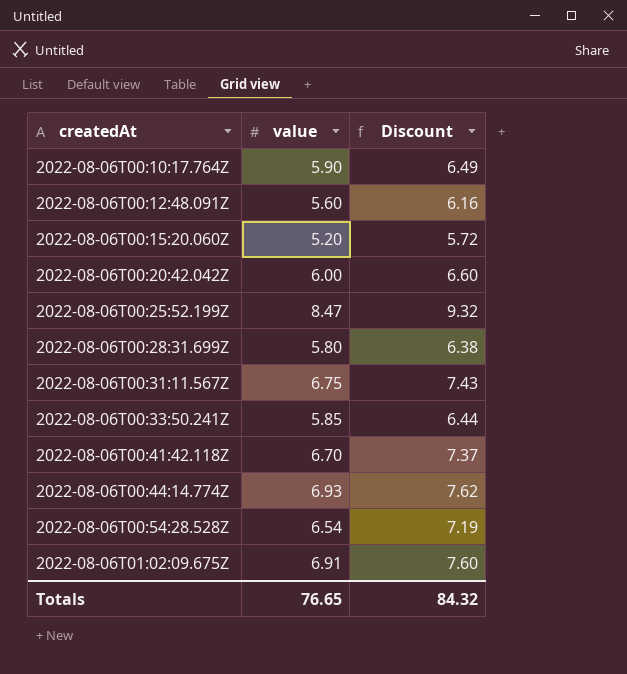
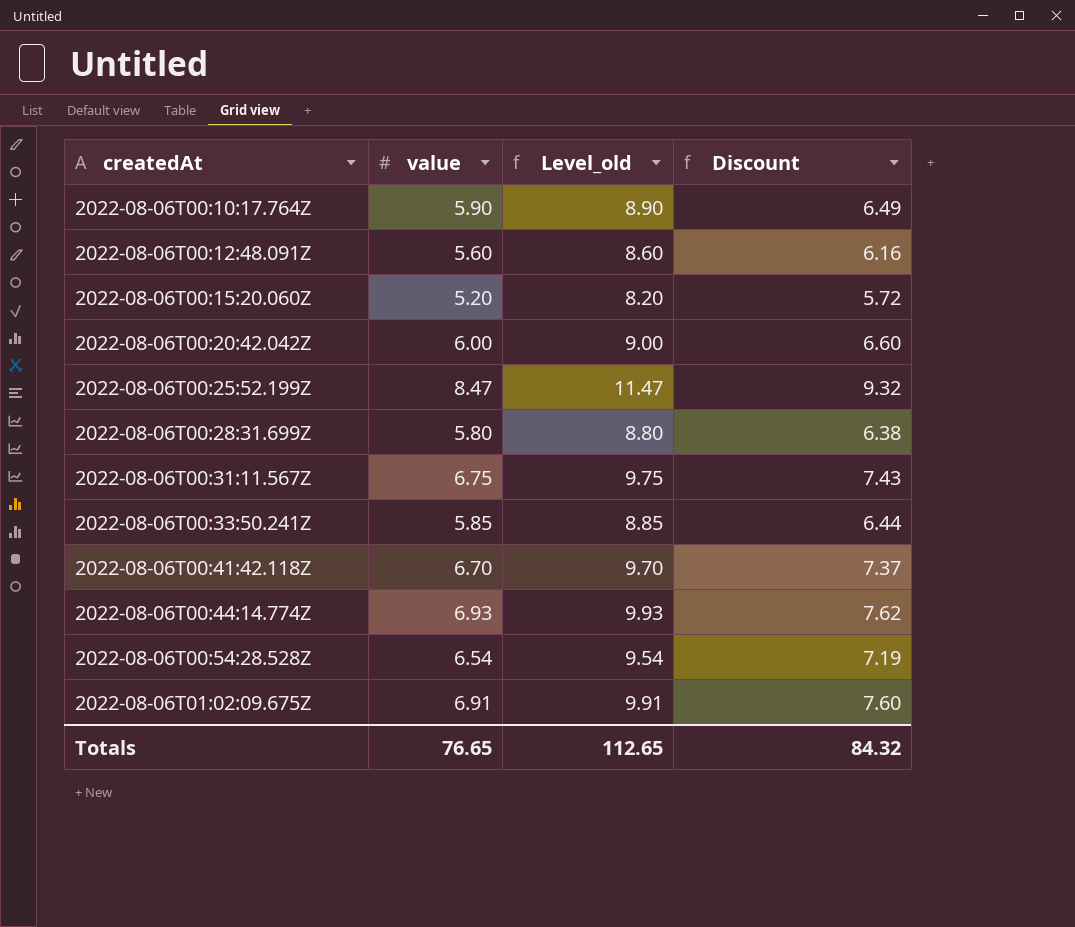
column Level_old | formula: none -> [value] + 3

